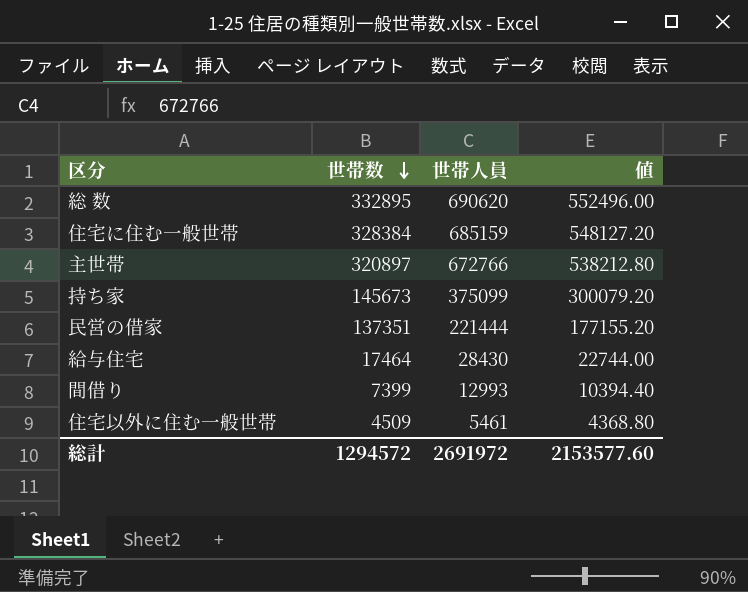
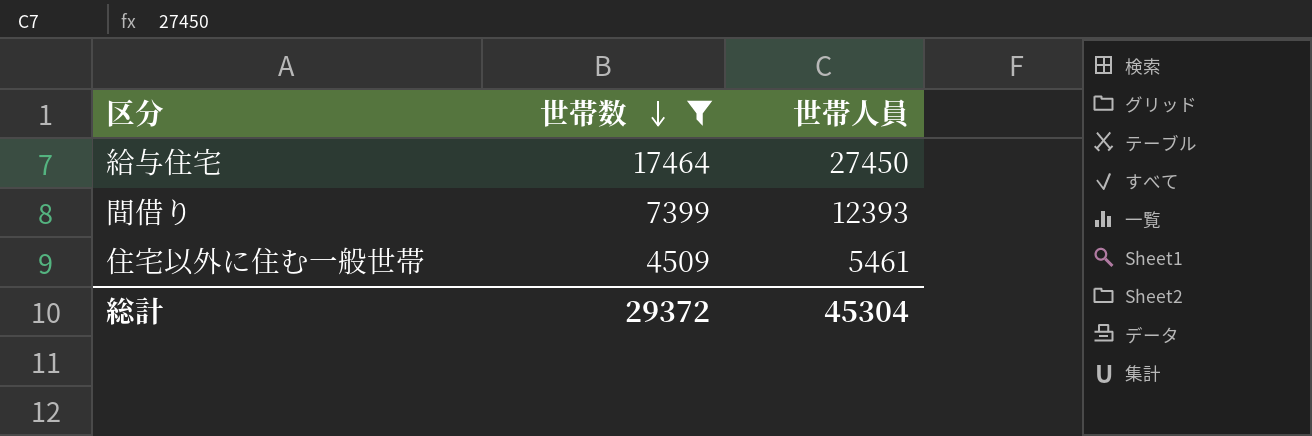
filter: none -> 世帯数 <= 17464
column 値 | formula: [世帯人員] * 0.8 -> none
給与住宅 | 世帯人員: 28430 -> 27450
間借り | 世帯人員: 12993 -> 12393
総計 | 世帯数: 1294572 -> 29372
総計 | 世帯人員: 2691972 -> 45304

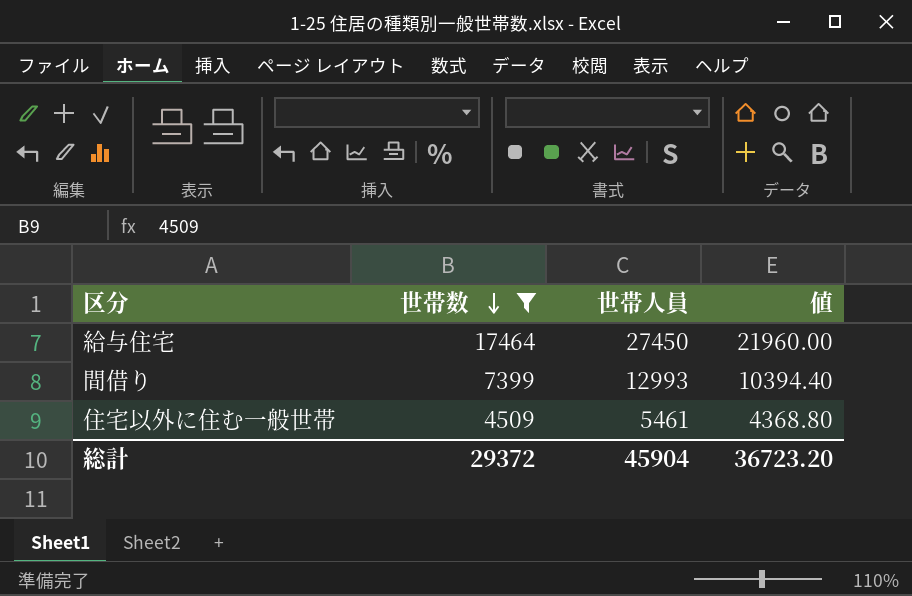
column 値 | formula: none -> [世帯人員] * 0.8
間借り | 世帯人員: 12393 -> 12993
総計 | 世帯人員: 45304 -> 45904

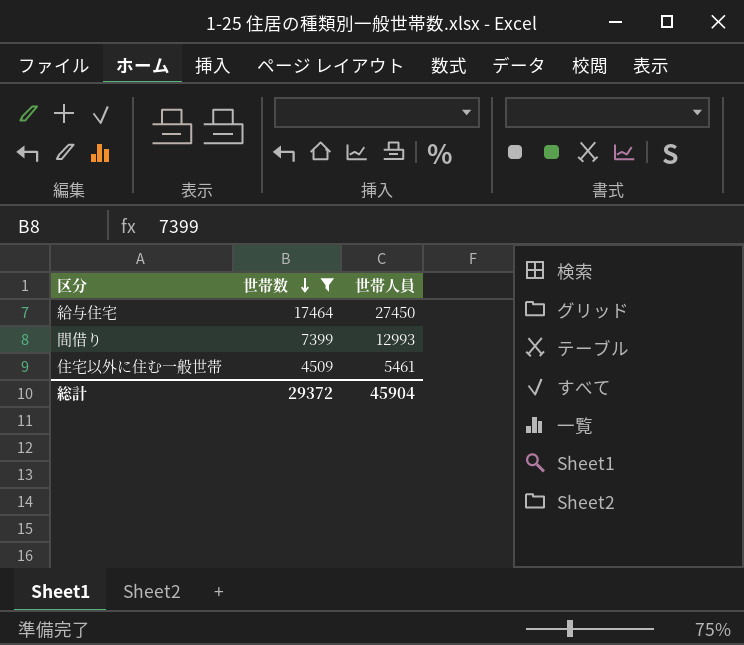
column 値 | formula: [世帯人員] * 0.8 -> none

